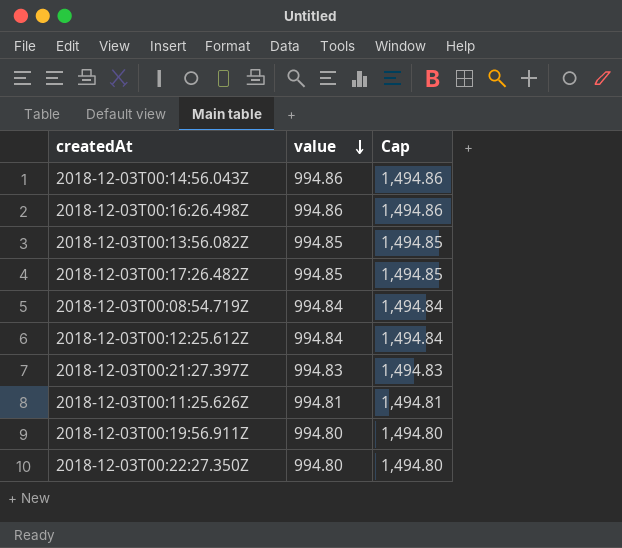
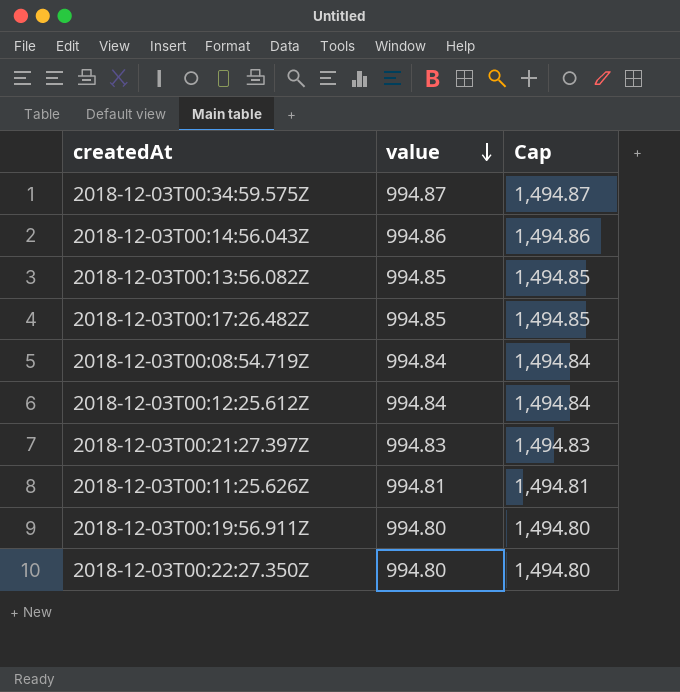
row 2018-12-03T00:16:26.498Z: 994.86 | 1,494.86 -> none
row 2018-12-03T00:34:59.575Z: none -> 994.87 | 1,494.87

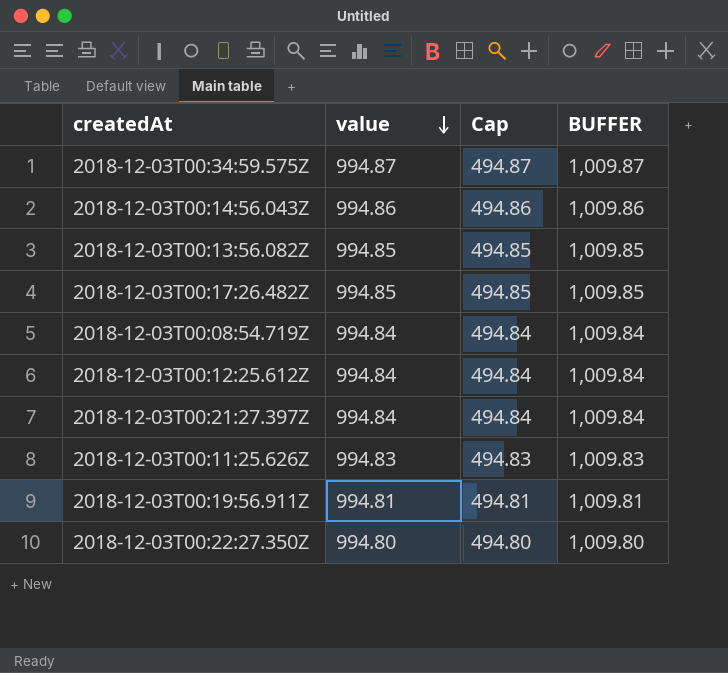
column Cap | formula: [value] + 500 -> [value] - 500
column BUFFER | formula: none -> [value] + 15
2018-12-03T00:21:27.397Z | value: 994.83 -> 994.84
2018-12-03T00:11:25.626Z | value: 994.81 -> 994.83
2018-12-03T00:19:56.911Z | value: 994.80 -> 994.81

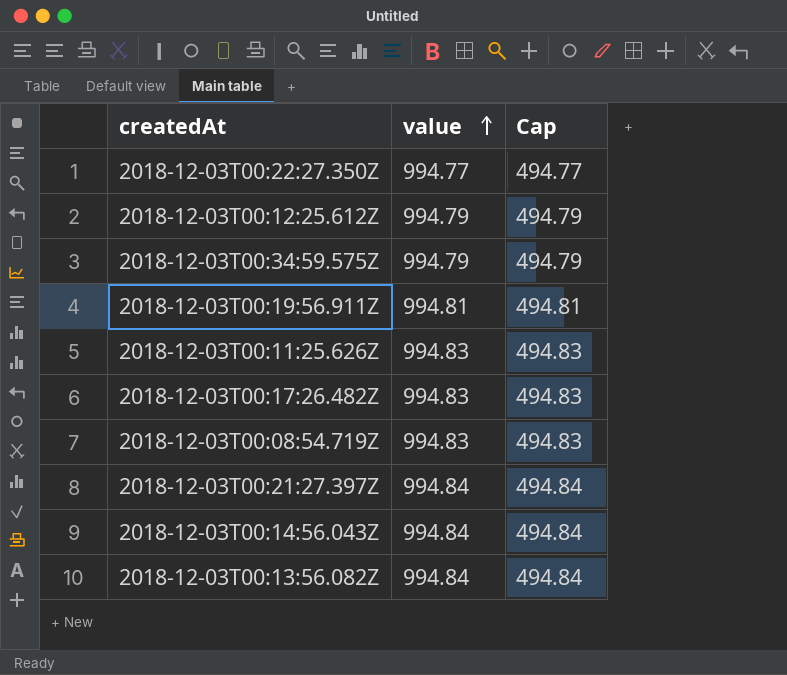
row order: value descending -> value ascending
column BUFFER | formula: [value] + 15 -> none
2018-12-03T00:22:27.350Z | value: 994.80 -> 994.77
2018-12-03T00:22:27.350Z | Cap: 494.80 -> 494.77
2018-12-03T00:12:25.612Z | value: 994.84 -> 994.79
2018-12-03T00:12:25.612Z | Cap: 494.84 -> 494.79
2018-12-03T00:34:59.575Z | value: 994.87 -> 994.79
2018-12-03T00:34:59.575Z | Cap: 494.87 -> 494.79
2018-12-03T00:17:26.482Z | value: 994.85 -> 994.83
2018-12-03T00:17:26.482Z | Cap: 494.85 -> 494.83
2018-12-03T00:08:54.719Z | value: 994.84 -> 994.83
2018-12-03T00:08:54.719Z | Cap: 494.84 -> 494.83
2018-12-03T00:14:56.043Z | value: 994.86 -> 994.84
2018-12-03T00:14:56.043Z | Cap: 494.86 -> 494.84
2018-12-03T00:13:56.082Z | value: 994.85 -> 994.84
2018-12-03T00:13:56.082Z | Cap: 494.85 -> 494.84

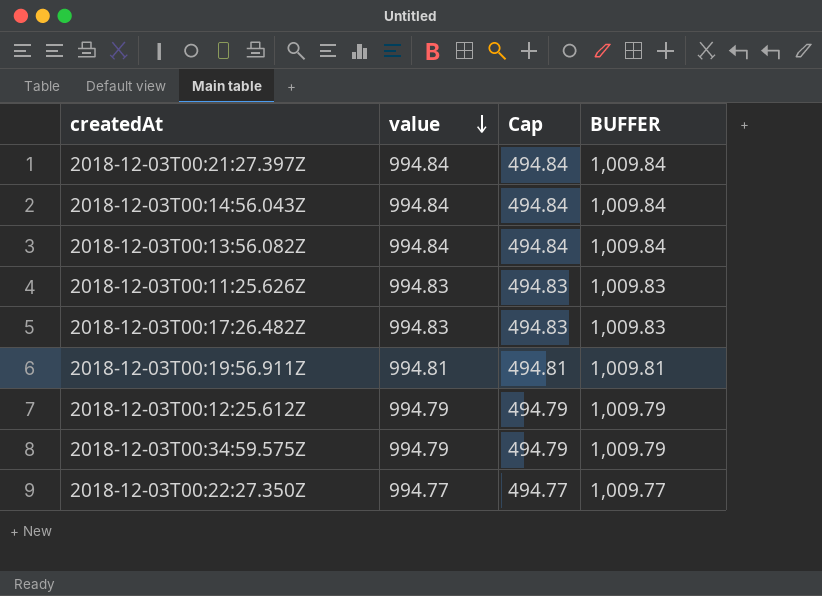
row order: value ascending -> value descending
column BUFFER | formula: none -> [value] + 15
row 2018-12-03T00:08:54.719Z: 994.83 | 494.83 -> none

